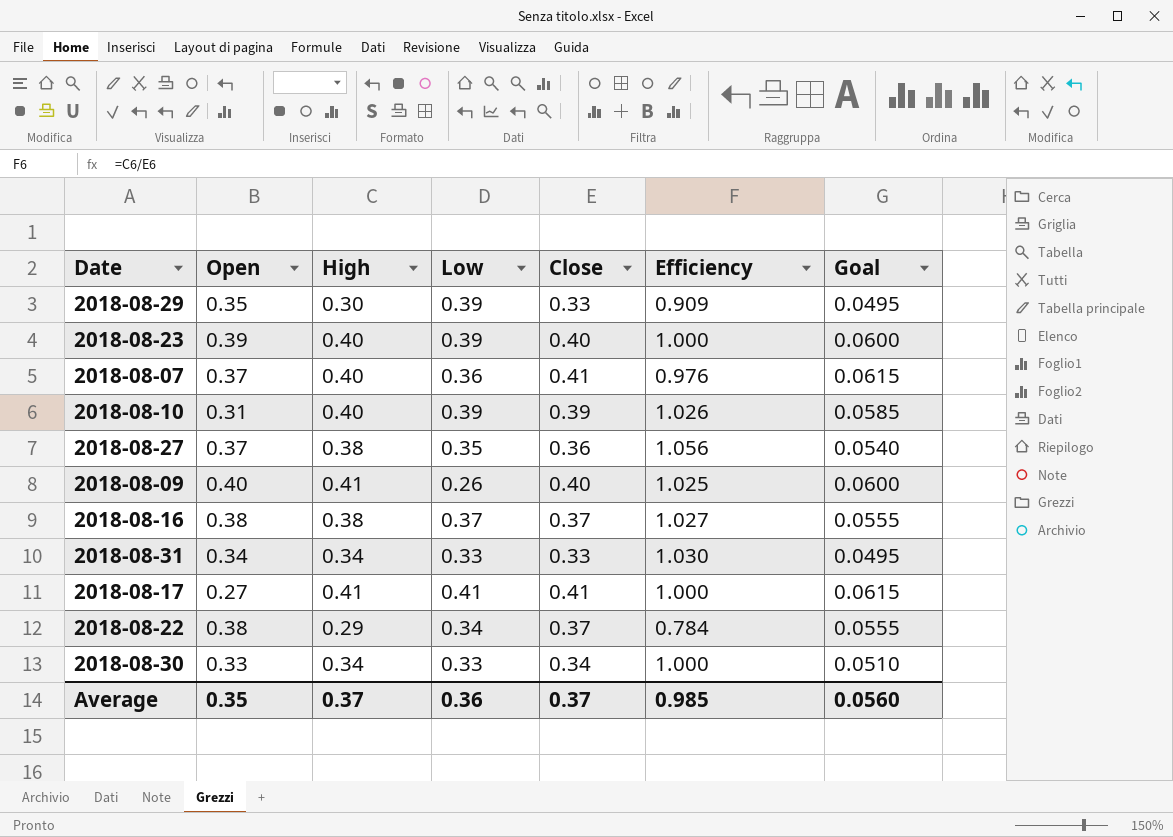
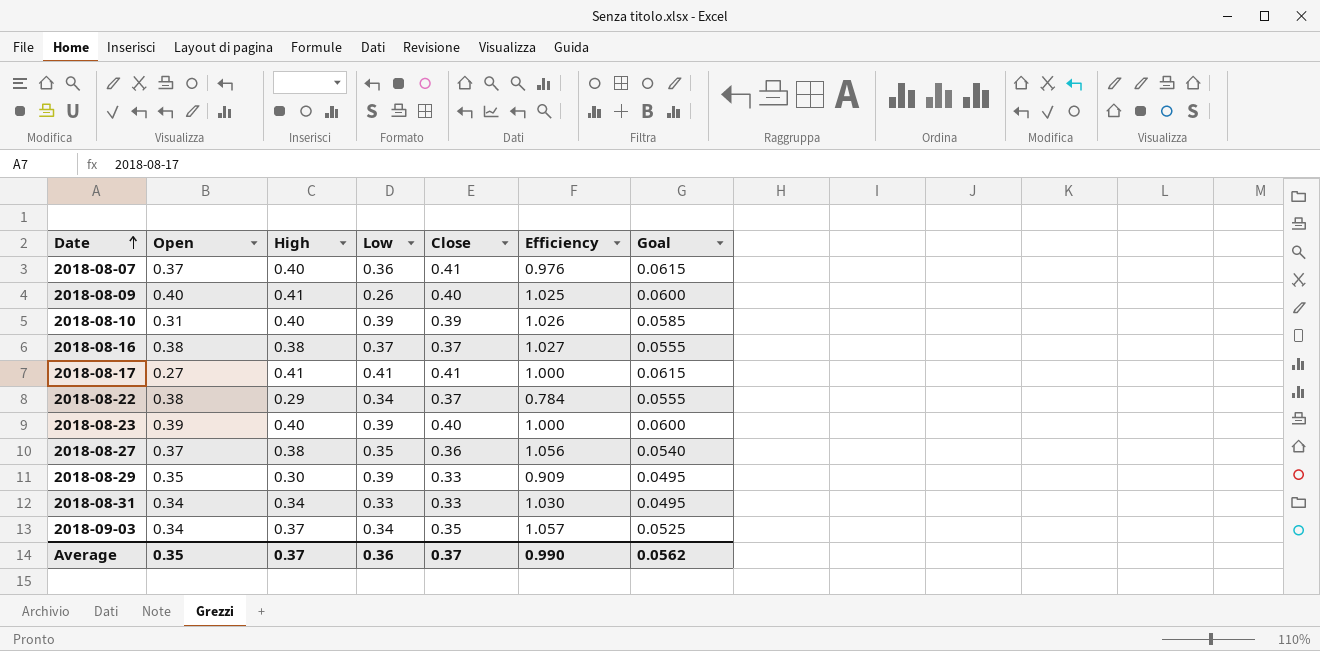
row order: none -> Date ascending
row 2018-08-30: 0.33 | 0.34 | 0.33 | 0.34 | 1.000 | 0.0510 -> none
row 2018-09-03: none -> 0.34 | 0.37 | 0.34 | 0.35 | 1.057 | 0.0525
Average | Efficiency: 0.985 -> 0.990
Average | Goal: 0.0560 -> 0.0562

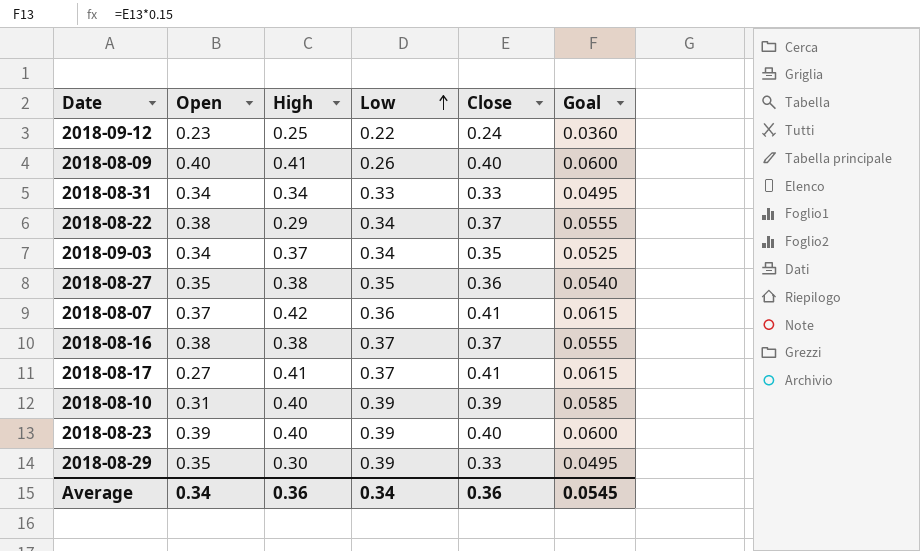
row order: Date ascending -> Low ascending
column Efficiency | formula: [High] / [Close] -> none
row 2018-09-12: none -> 0.23 | 0.25 | 0.22 | 0.24 | 0.0360
2018-08-27 | Open: 0.37 -> 0.35
2018-08-07 | High: 0.40 -> 0.42
2018-08-17 | Low: 0.41 -> 0.37
Average | Open: 0.35 -> 0.34
Average | High: 0.37 -> 0.36
Average | Low: 0.36 -> 0.34
Average | Close: 0.37 -> 0.36
Average | Goal: 0.0562 -> 0.0545

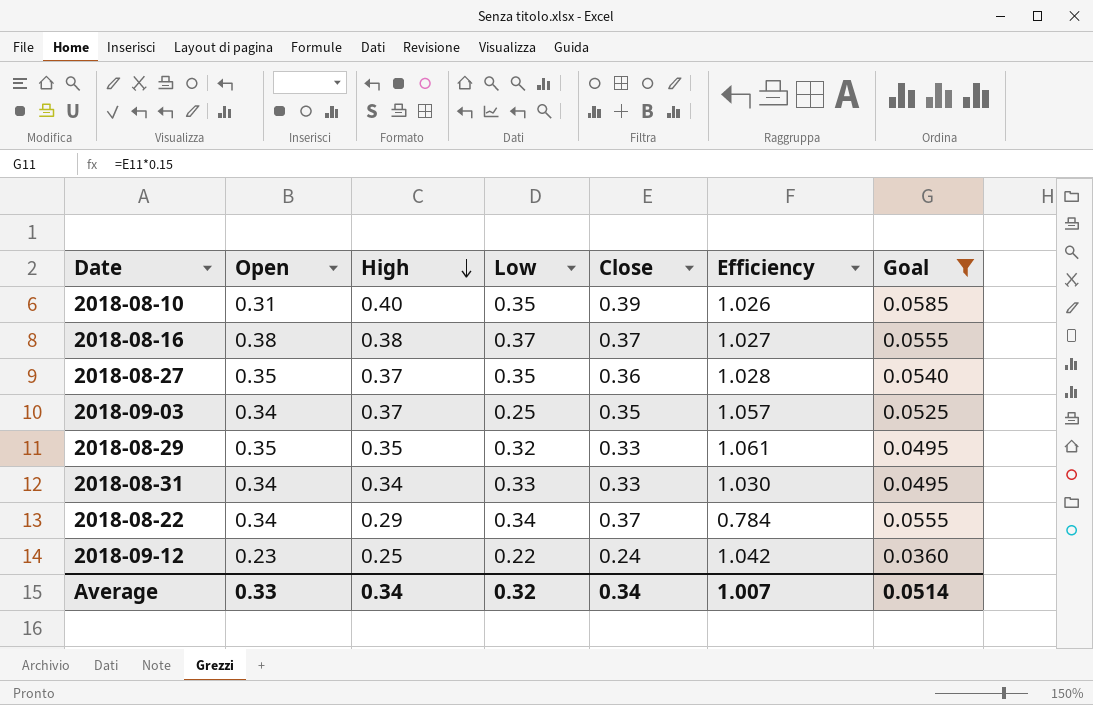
filter: none -> Goal <= 0.0585
row order: Low ascending -> High descending
column Efficiency | formula: none -> [High] / [Close]
2018-08-10 | Low: 0.39 -> 0.35
2018-08-27 | High: 0.38 -> 0.37
2018-09-03 | Low: 0.34 -> 0.25
2018-08-29 | High: 0.30 -> 0.35
2018-08-29 | Low: 0.39 -> 0.32
2018-08-22 | Open: 0.38 -> 0.34
Average | Open: 0.34 -> 0.33
Average | High: 0.36 -> 0.34
Average | Low: 0.34 -> 0.32
Average | Close: 0.36 -> 0.34
Average | Goal: 0.0545 -> 0.0514

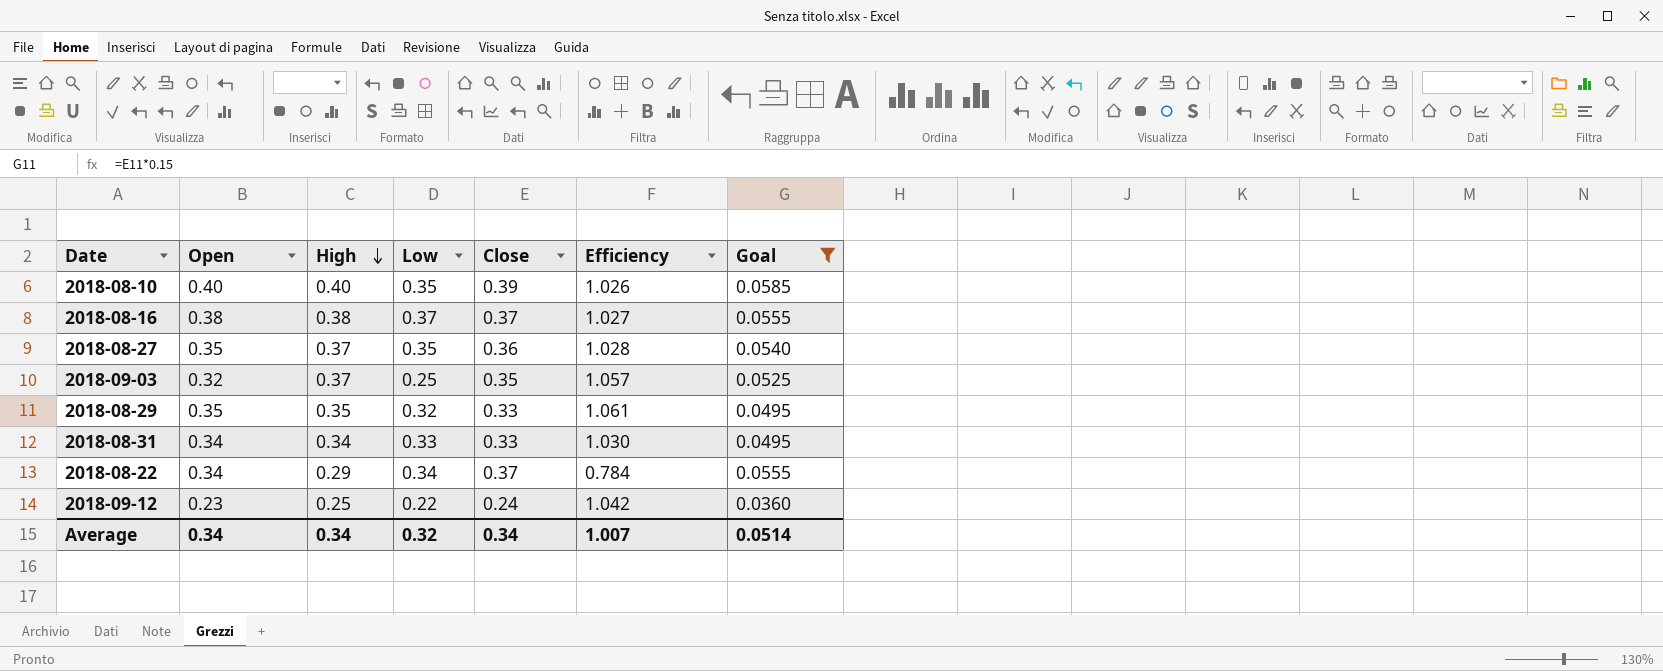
2018-08-10 | Open: 0.31 -> 0.40
2018-09-03 | Open: 0.34 -> 0.32
Average | Open: 0.33 -> 0.34

